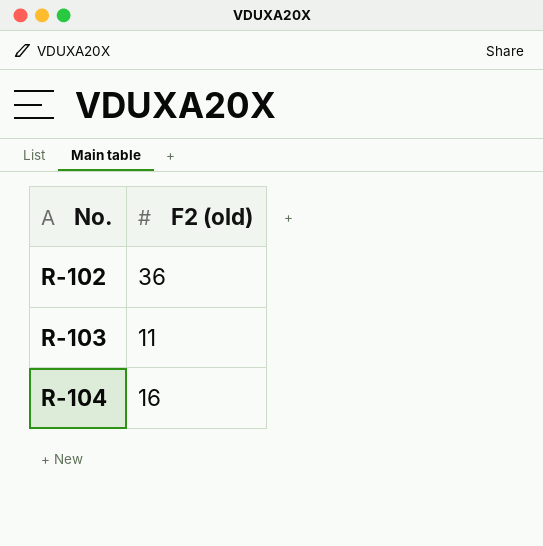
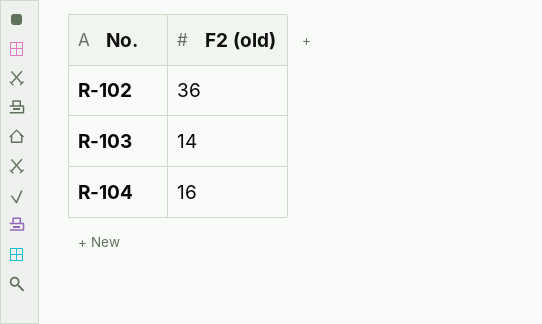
R-103 | F2 (old): 11 -> 14

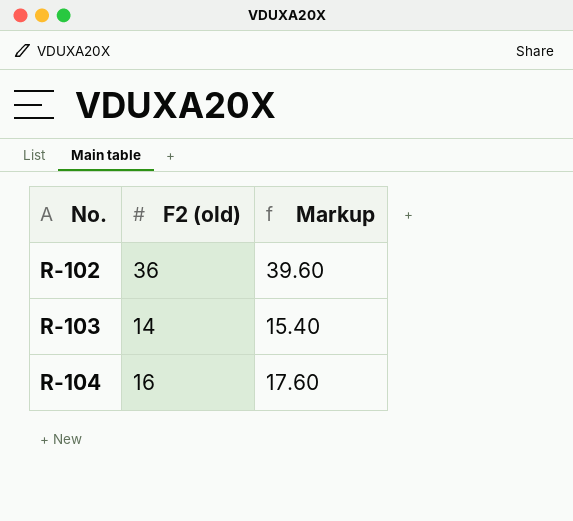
column Markup | formula: none -> [F2 (old)] * 1.1

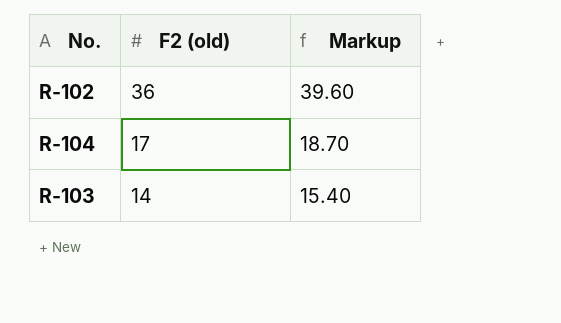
row order: No. ascending -> F2 (old) descending
R-104 | F2 (old): 16 -> 17
R-104 | Markup: 17.60 -> 18.70

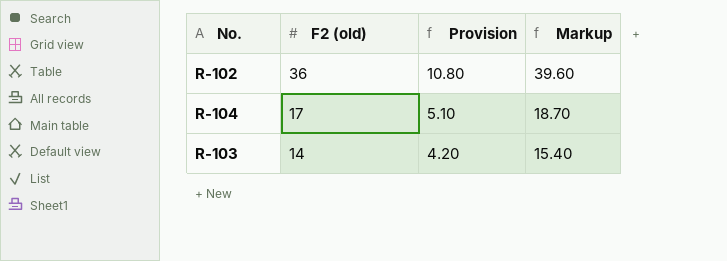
column Provision | formula: none -> [F2 (old)] * 0.3

